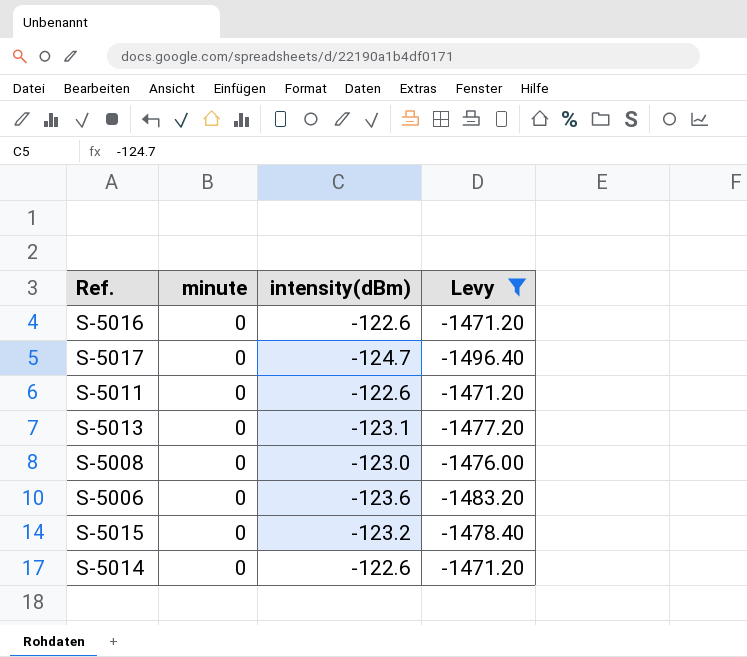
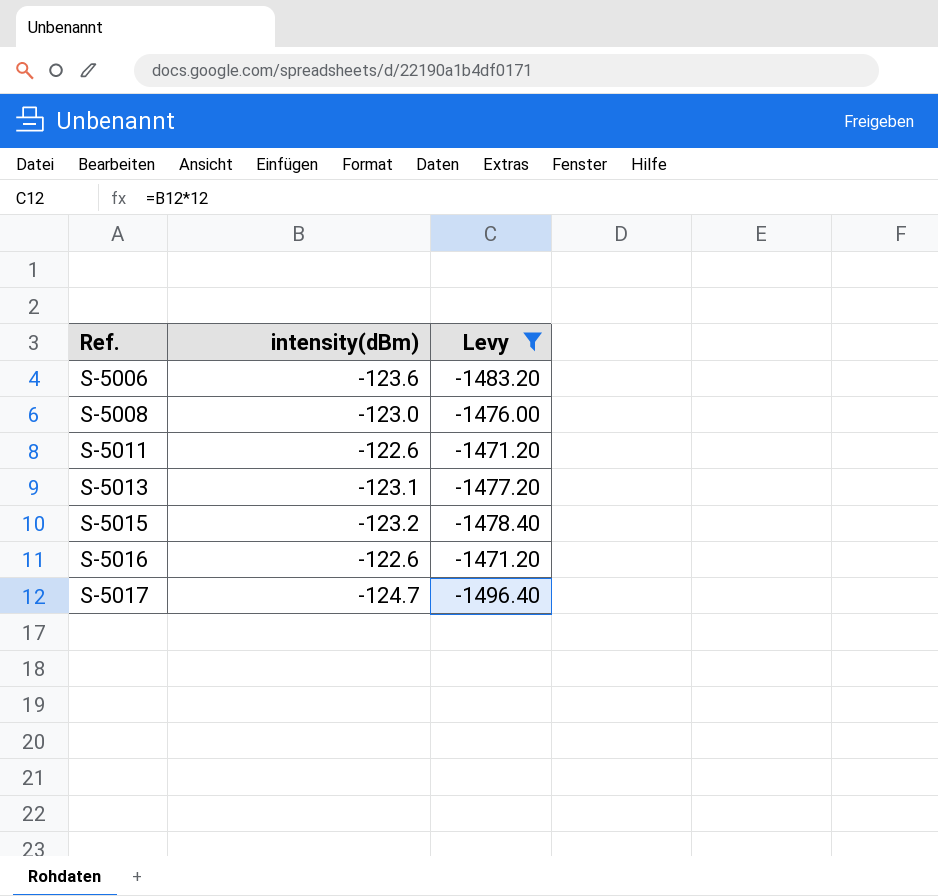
row order: none -> Ref. ascending
column minute | position: 2 -> none
row S-5014: 0 | -122.6 | -1471.20 -> none

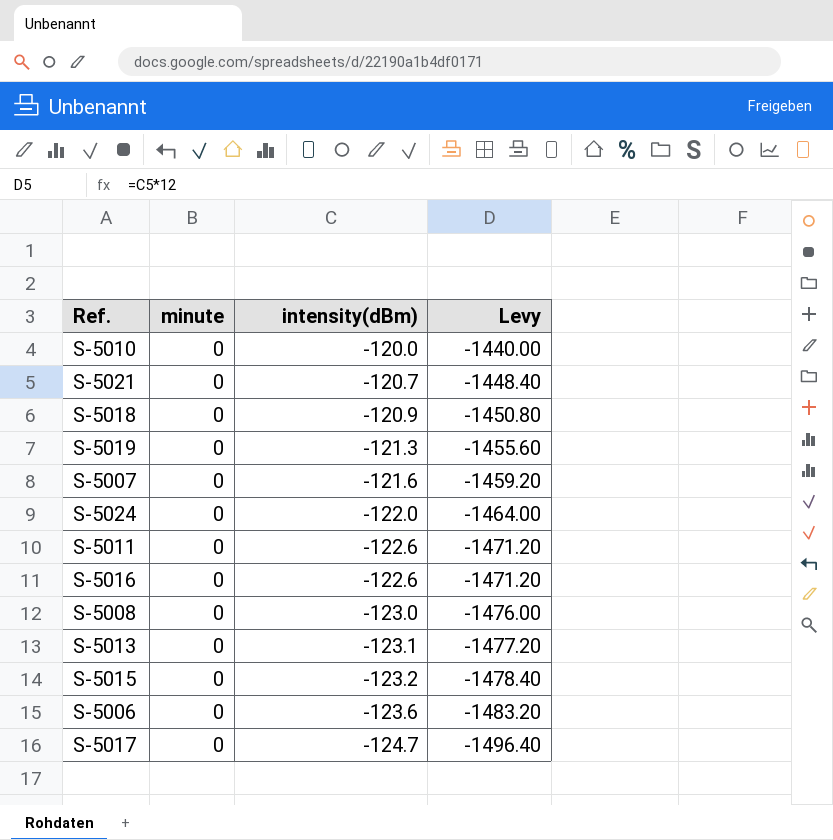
filter: Levy <= -1471.20 -> none
row order: Ref. ascending -> intensity(dBm) descending
column minute | position: none -> 2

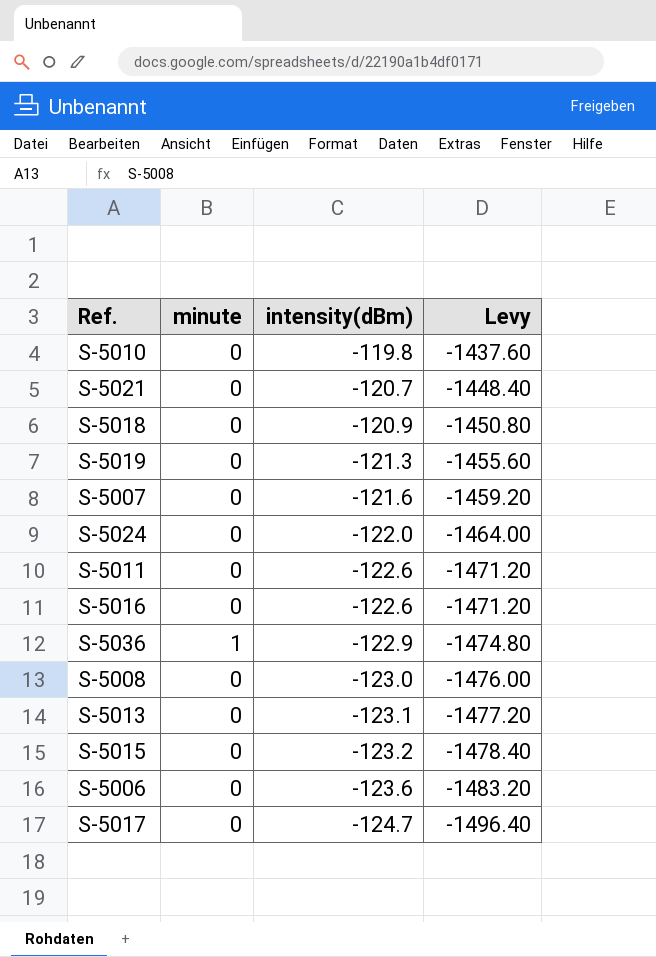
S-5010 | intensity(dBm): -120.0 -> -119.8
S-5010 | Levy: -1440.00 -> -1437.60
row S-5036: none -> 1 | -122.9 | -1474.80

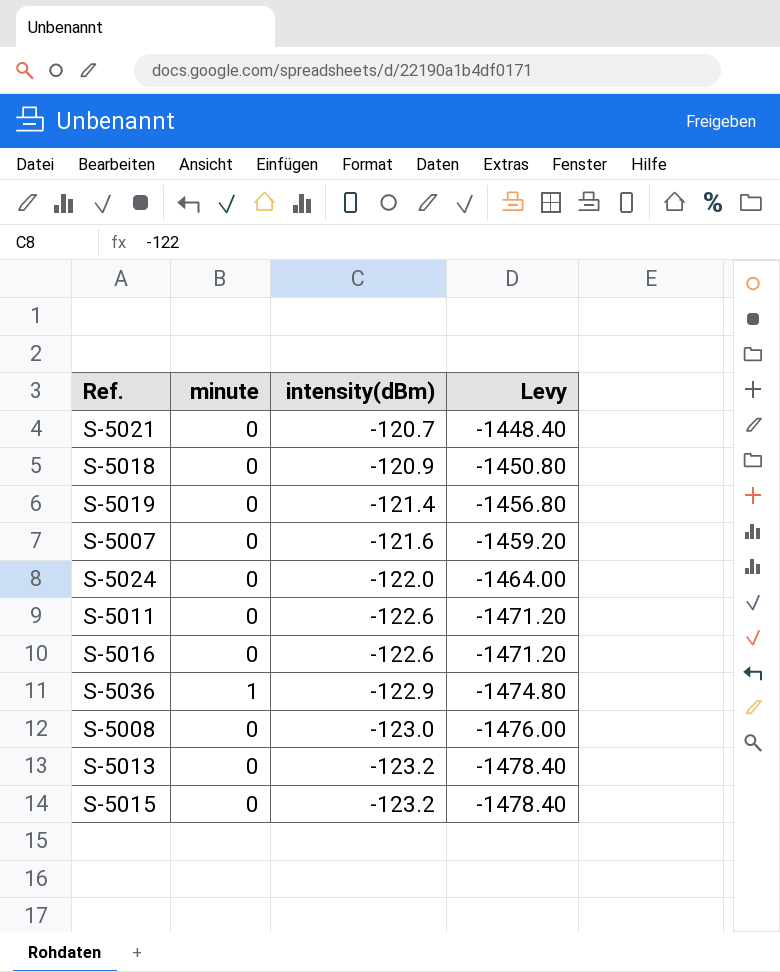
row S-5010: 0 | -119.8 | -1437.60 -> none
row S-5006: 0 | -123.6 | -1483.20 -> none
row S-5017: 0 | -124.7 | -1496.40 -> none
S-5019 | intensity(dBm): -121.3 -> -121.4
S-5019 | Levy: -1455.60 -> -1456.80
S-5013 | intensity(dBm): -123.1 -> -123.2
S-5013 | Levy: -1477.20 -> -1478.40

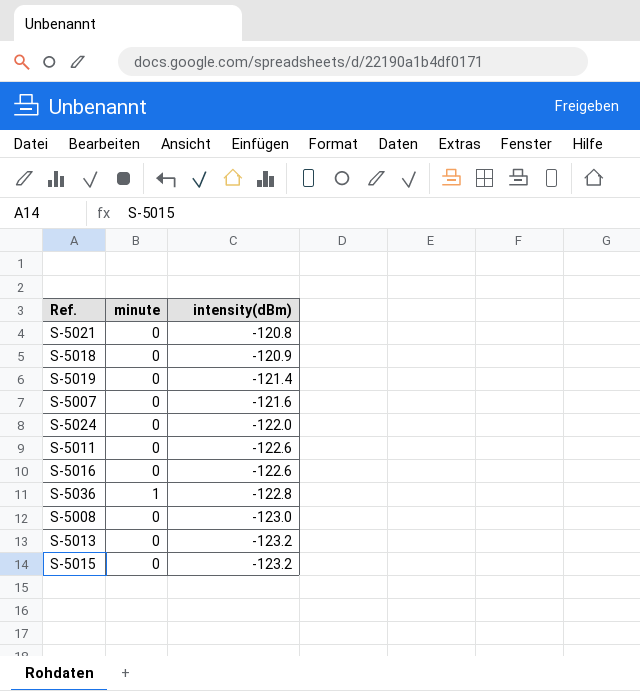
column Levy | formula: [intensity(dBm)] * 12 -> none
S-5021 | intensity(dBm): -120.7 -> -120.8
S-5036 | intensity(dBm): -122.9 -> -122.8

